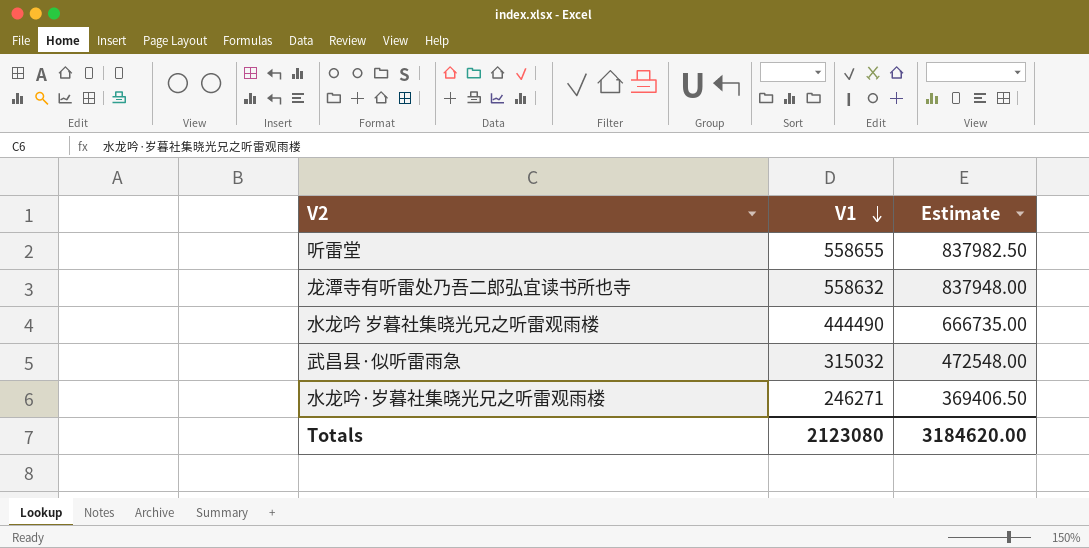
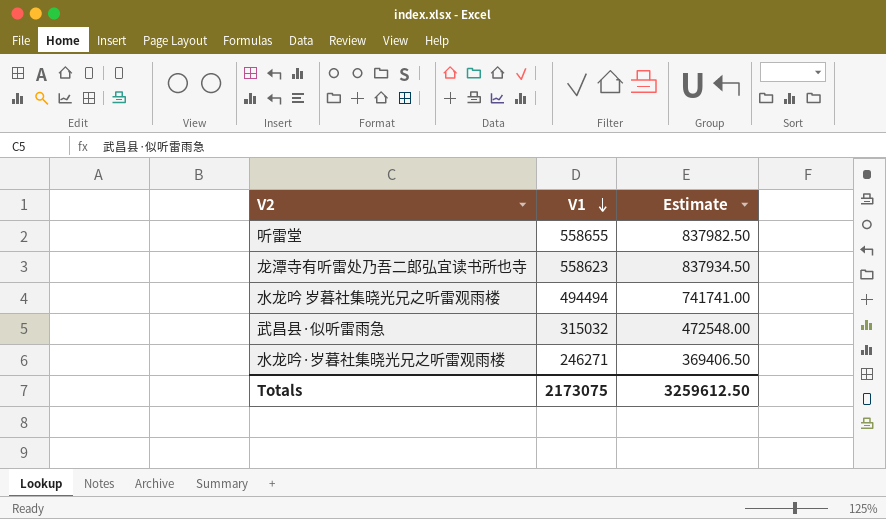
龙潭寺有听雷处乃吾二郎弘宜读书所也寺 | V1: 558632 -> 558623
龙潭寺有听雷处乃吾二郎弘宜读书所也寺 | Estimate: 837948.00 -> 837934.50
水龙吟 岁暮社集晓光兄之听雷观雨楼 | V1: 444490 -> 494494
水龙吟 岁暮社集晓光兄之听雷观雨楼 | Estimate: 666735.00 -> 741741.00
Totals | V1: 2123080 -> 2173075
Totals | Estimate: 3184620.00 -> 3259612.50

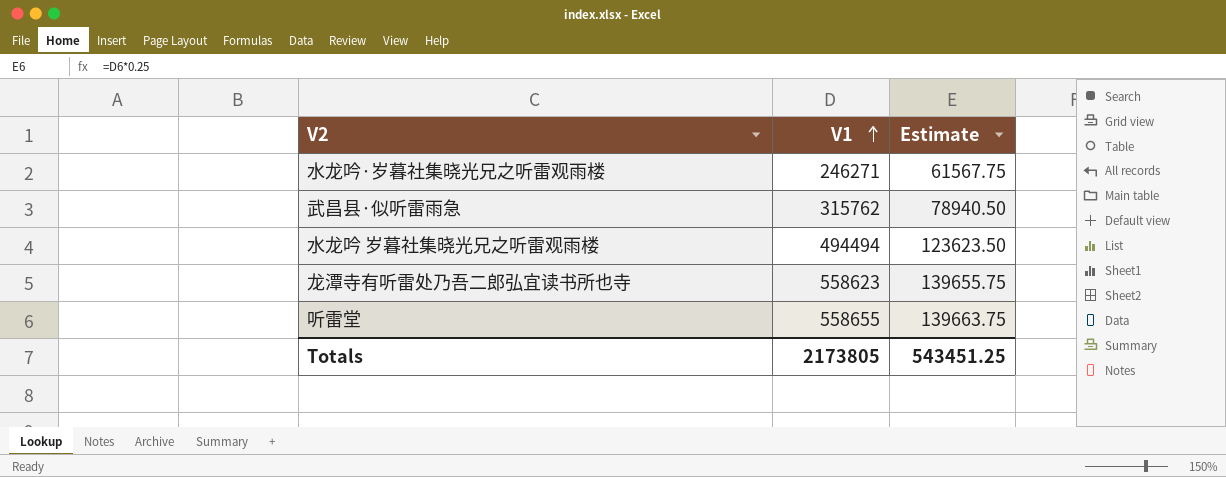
row order: V1 descending -> V1 ascending
column Estimate | formula: [V1] * 1.5 -> [V1] * 0.25
武昌县·似听雷雨急 | V1: 315032 -> 315762
Totals | V1: 2173075 -> 2173805
Totals | Estimate: 3259612.50 -> 543451.25

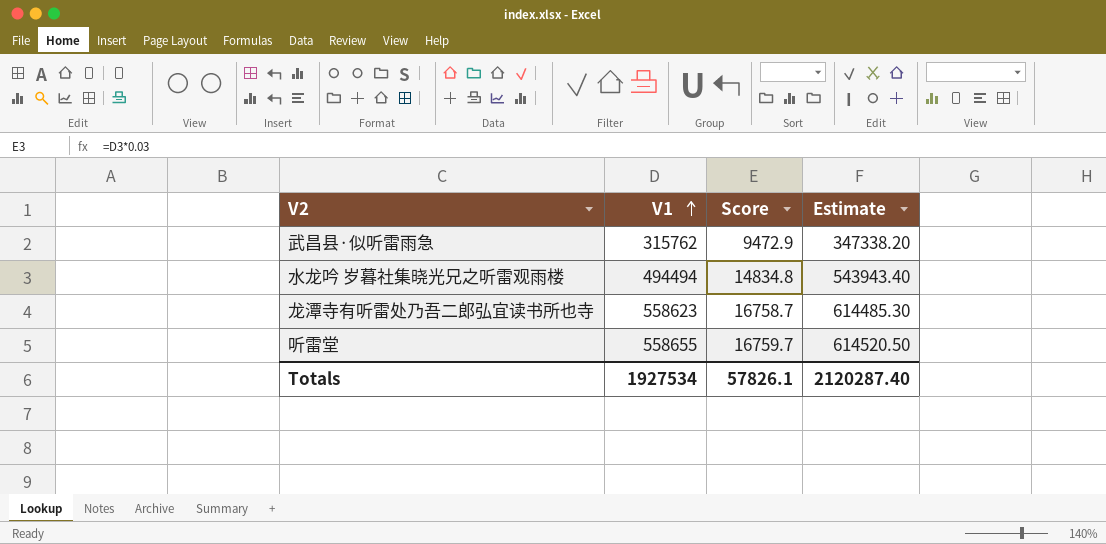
column Score | formula: none -> [V1] * 0.03
column Estimate | formula: [V1] * 0.25 -> [V1] * 1.1
row 水龙吟·岁暮社集晓光兄之听雷观雨楼: 246271 | 61567.75 -> none
Totals | V1: 2173805 -> 1927534
Totals | Estimate: 543451.25 -> 2120287.40

